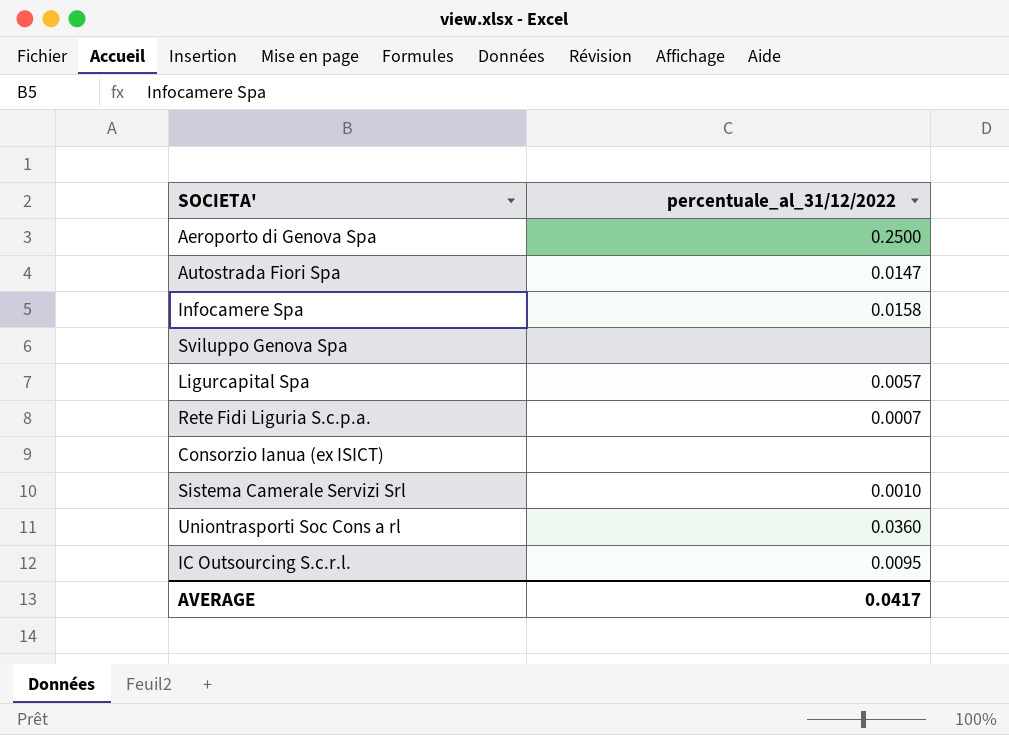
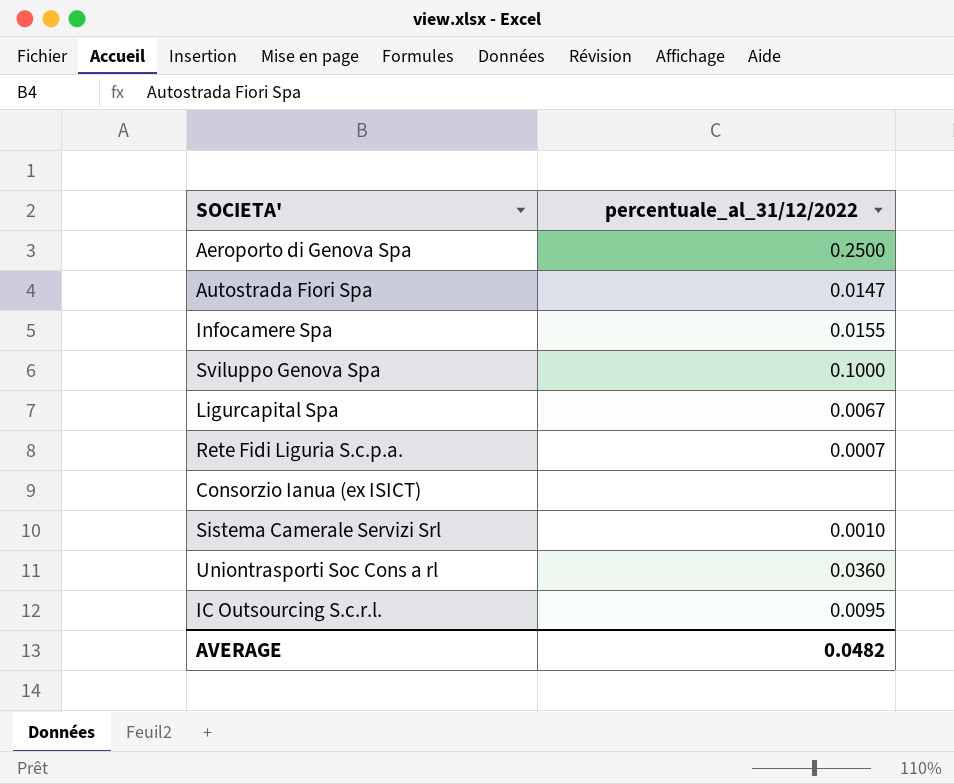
Infocamere Spa | percentuale_al_31/12/2022: 0.0158 -> 0.0155
Sviluppo Genova Spa | percentuale_al_31/12/2022: none -> 0.1000
Ligurcapital Spa | percentuale_al_31/12/2022: 0.0057 -> 0.0067
AVERAGE | percentuale_al_31/12/2022: 0.0417 -> 0.0482

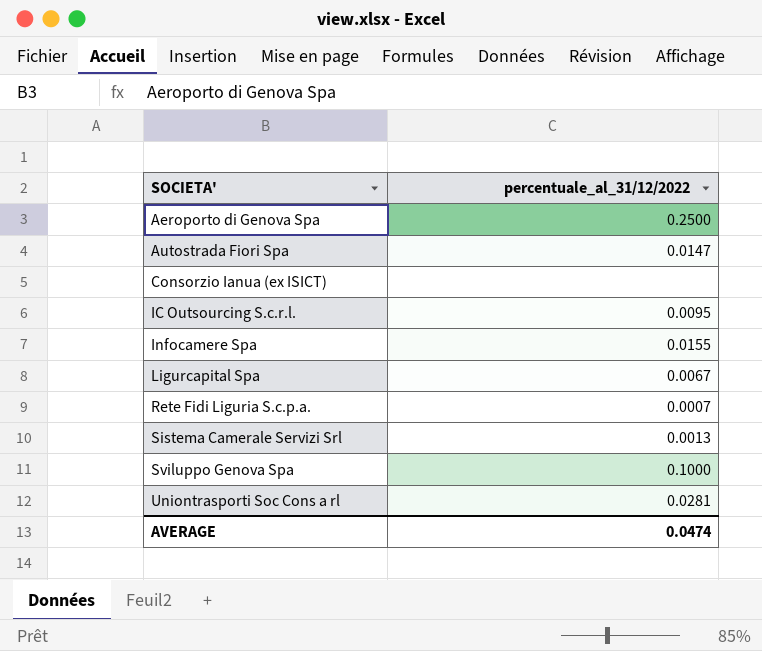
row order: none -> SOCIETA' ascending
Sistema Camerale Servizi Srl | percentuale_al_31/12/2022: 0.0010 -> 0.0013
Uniontrasporti Soc Cons a rl | percentuale_al_31/12/2022: 0.0360 -> 0.0281
AVERAGE | percentuale_al_31/12/2022: 0.0482 -> 0.0474

